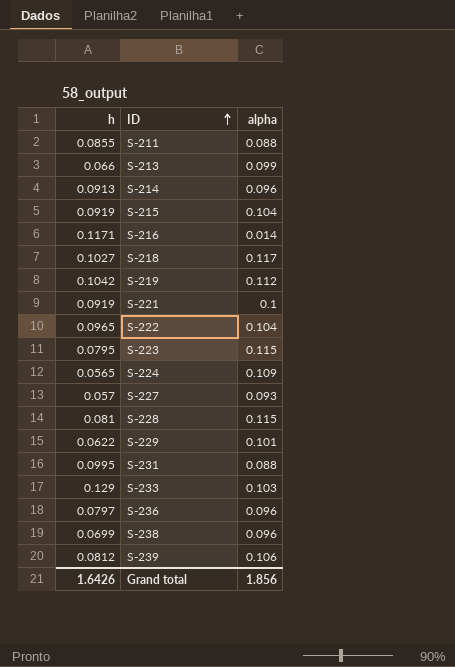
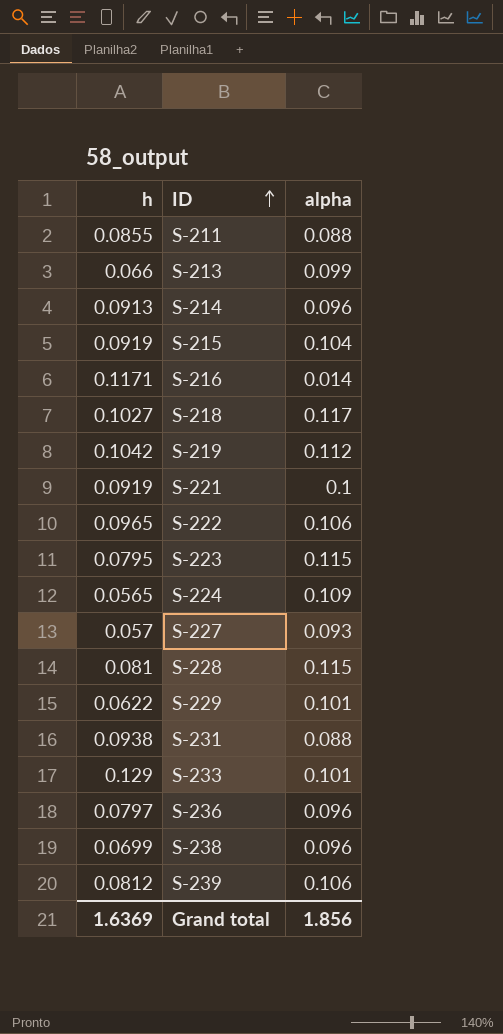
S-222 | alpha: 0.104 -> 0.106
S-231 | h: 0.0995 -> 0.0938
S-233 | alpha: 0.103 -> 0.101
Grand total | h: 1.6426 -> 1.6369

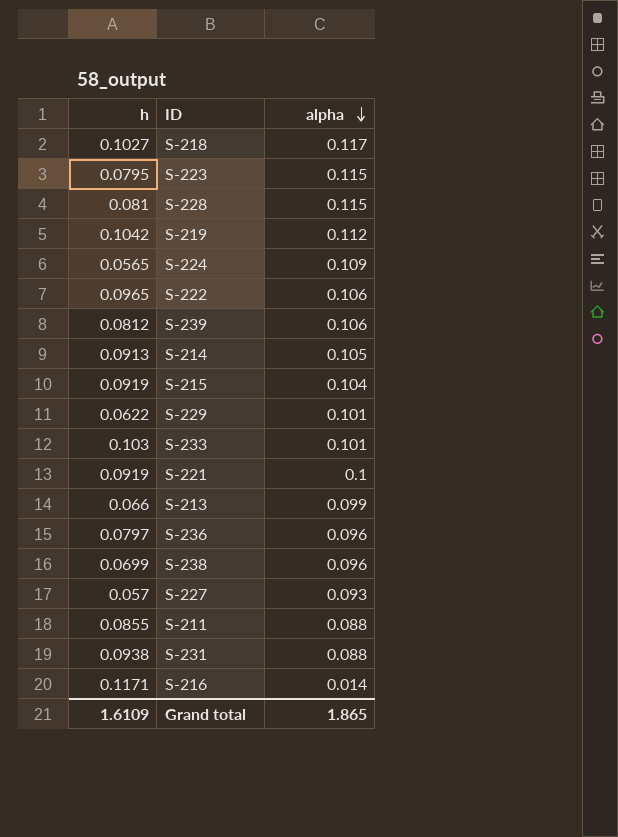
row order: ID ascending -> alpha descending
S-214 | alpha: 0.096 -> 0.105
S-233 | h: 0.129 -> 0.103
Grand total | h: 1.6369 -> 1.6109
Grand total | alpha: 1.856 -> 1.865

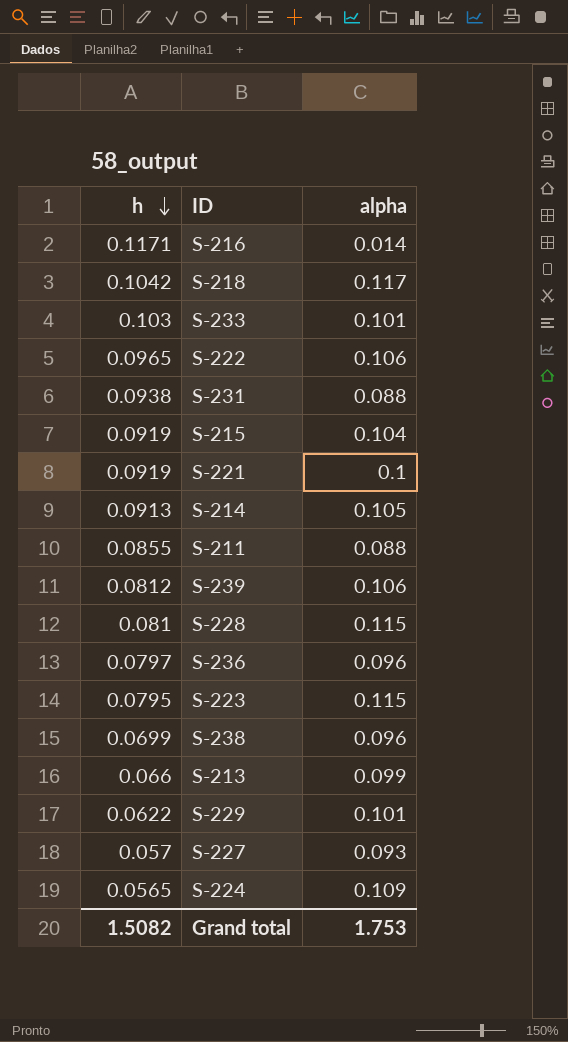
row order: alpha descending -> h descending
row S-219: 0.1042 | 0.112 -> none
S-218 | h: 0.1027 -> 0.1042
Grand total | h: 1.6109 -> 1.5082
Grand total | alpha: 1.865 -> 1.753

